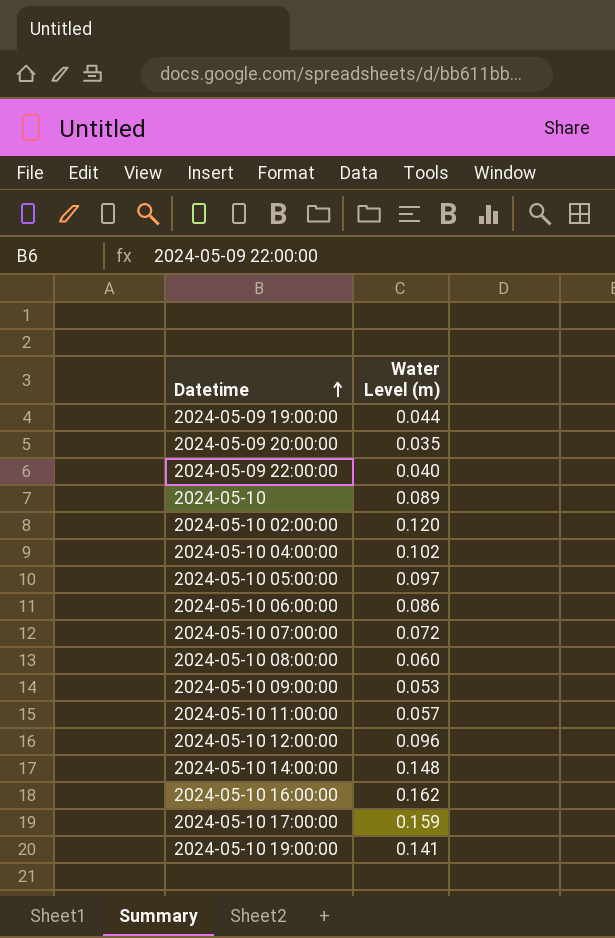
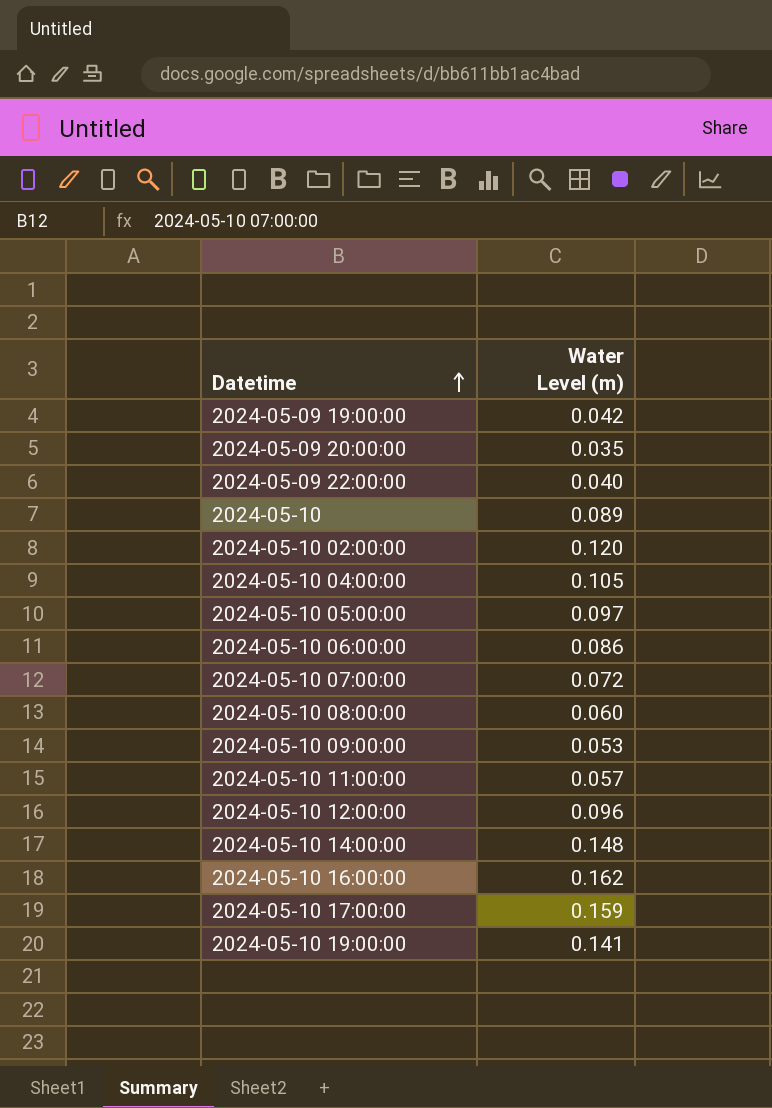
2024-05-09 19:00:00 | Water Level (m): 0.044 -> 0.042
2024-05-10 04:00:00 | Water Level (m): 0.102 -> 0.105

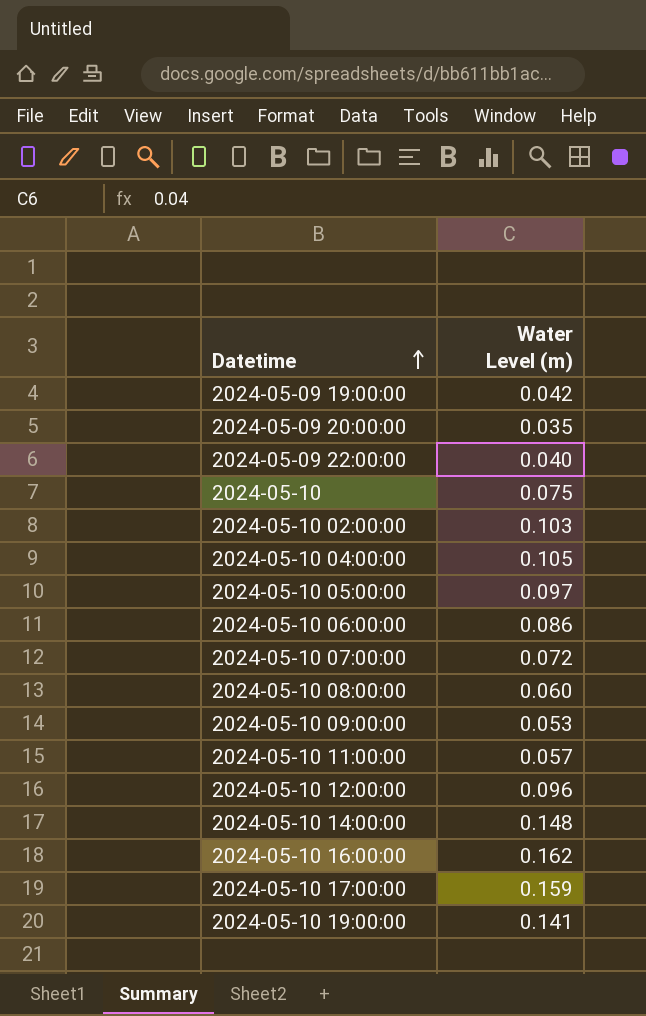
2024-05-10 | Water Level (m): 0.089 -> 0.075
2024-05-10 02:00:00 | Water Level (m): 0.120 -> 0.103

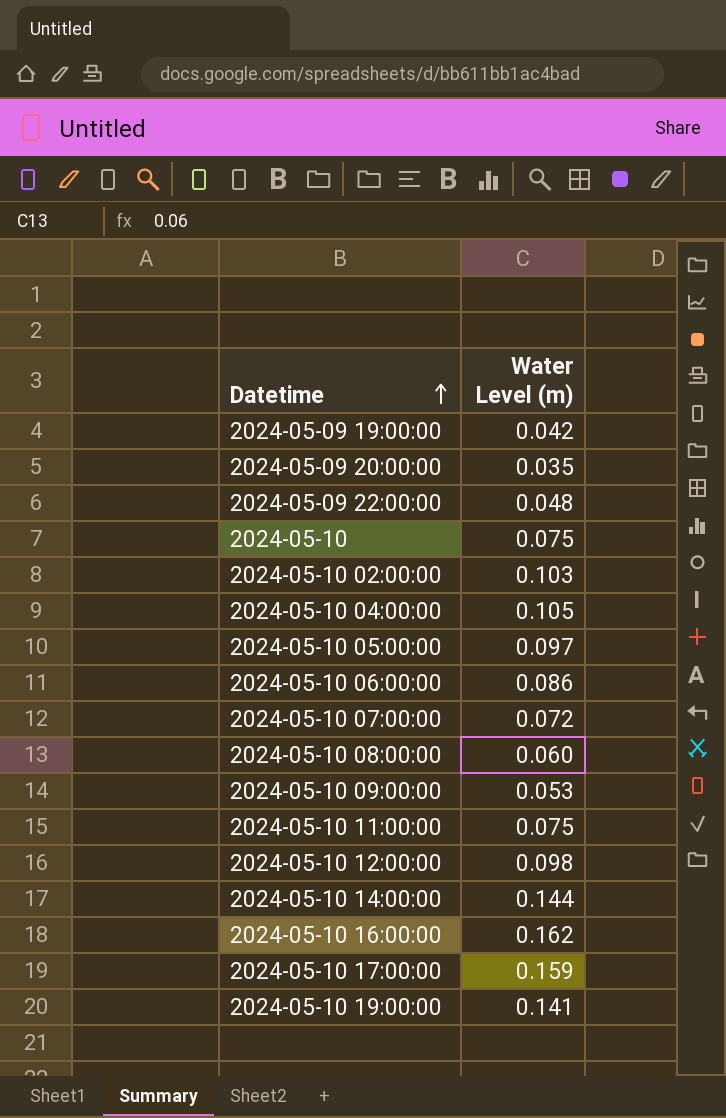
2024-05-09 22:00:00 | Water Level (m): 0.040 -> 0.048
2024-05-10 11:00:00 | Water Level (m): 0.057 -> 0.075
2024-05-10 12:00:00 | Water Level (m): 0.096 -> 0.098
2024-05-10 14:00:00 | Water Level (m): 0.148 -> 0.144

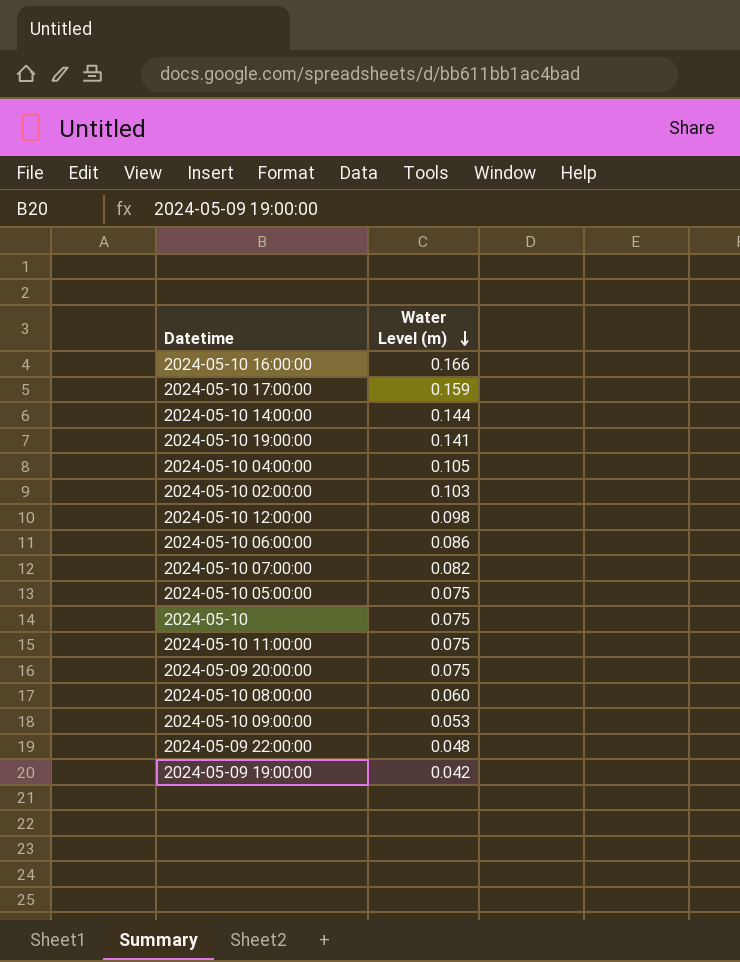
row order: Datetime ascending -> Water Level (m) descending
2024-05-10 16:00:00 | Water Level (m): 0.162 -> 0.166
2024-05-10 07:00:00 | Water Level (m): 0.072 -> 0.082
2024-05-10 05:00:00 | Water Level (m): 0.097 -> 0.075
2024-05-09 20:00:00 | Water Level (m): 0.035 -> 0.075

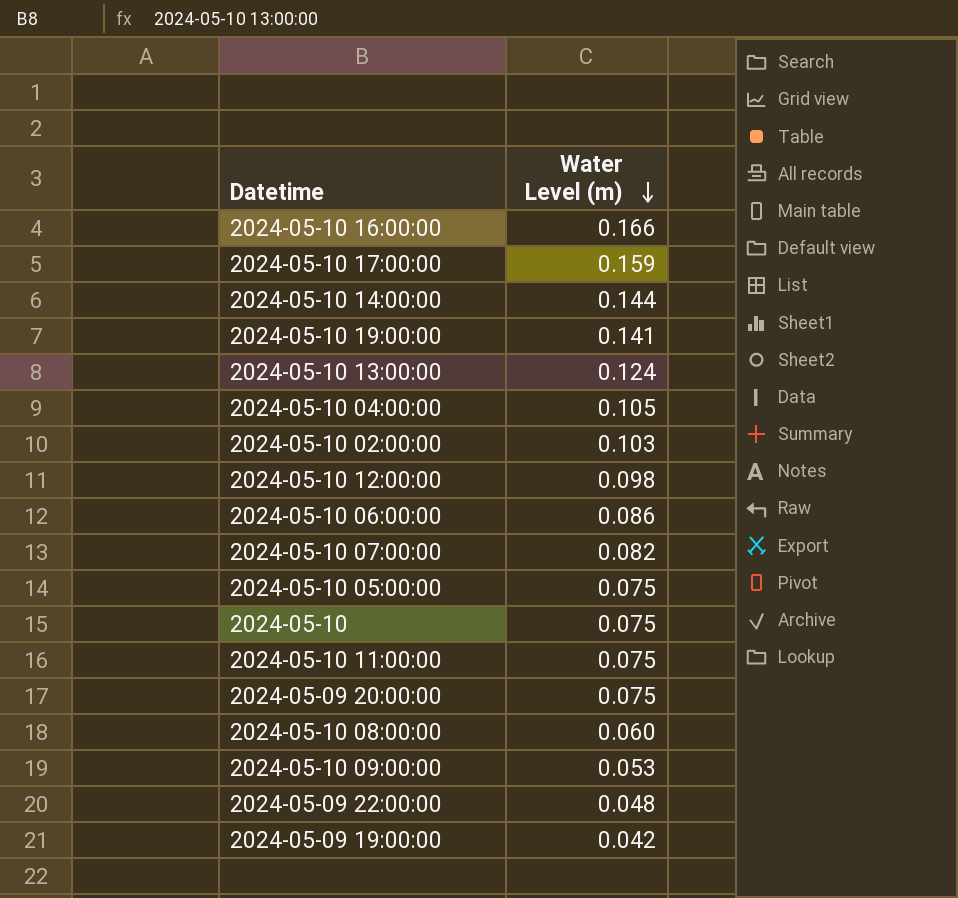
row 2024-05-10 13:00:00: none -> 0.124

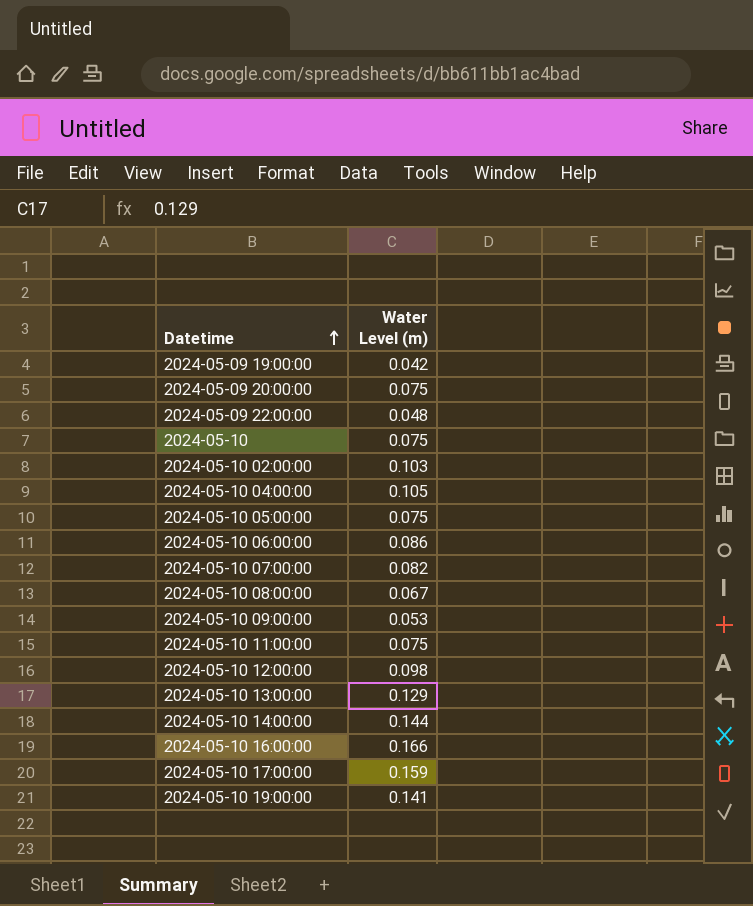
row order: Water Level (m) descending -> Datetime ascending
2024-05-10 08:00:00 | Water Level (m): 0.060 -> 0.067
2024-05-10 13:00:00 | Water Level (m): 0.124 -> 0.129

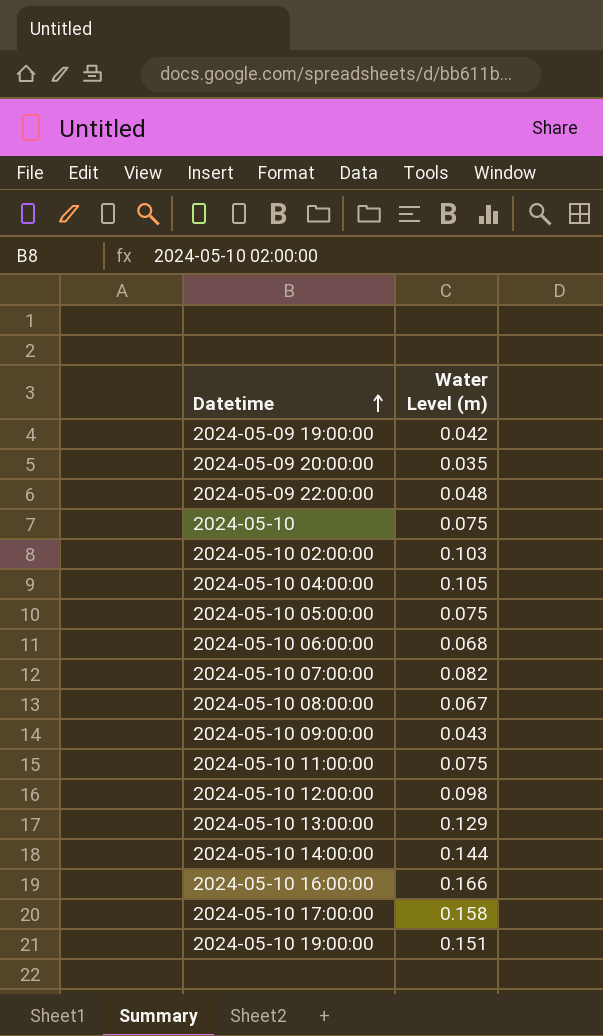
2024-05-09 20:00:00 | Water Level (m): 0.075 -> 0.035
2024-05-10 06:00:00 | Water Level (m): 0.086 -> 0.068
2024-05-10 09:00:00 | Water Level (m): 0.053 -> 0.043
2024-05-10 17:00:00 | Water Level (m): 0.159 -> 0.158
2024-05-10 19:00:00 | Water Level (m): 0.141 -> 0.151

